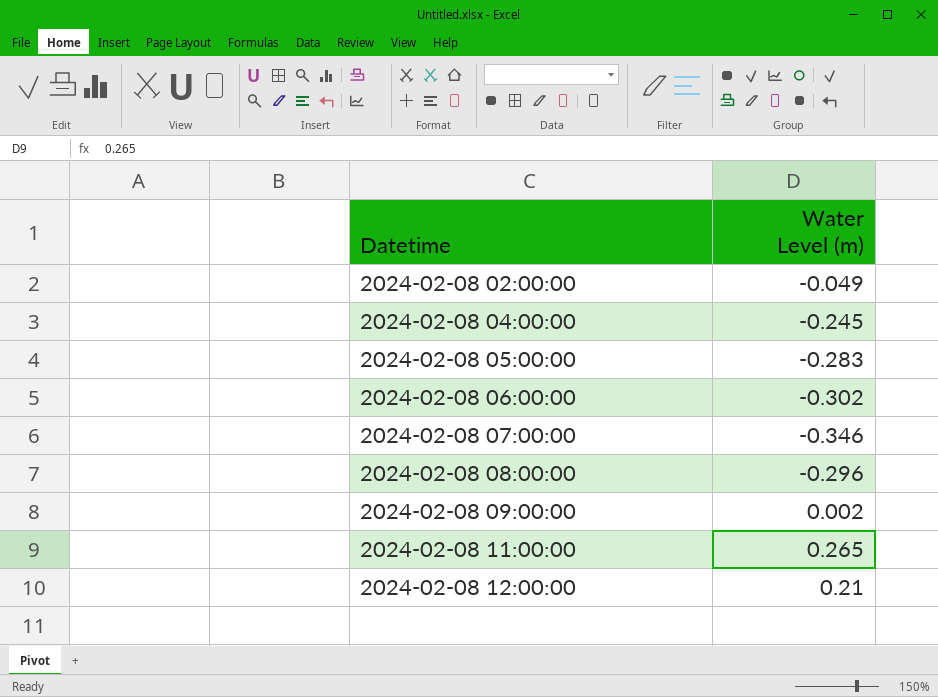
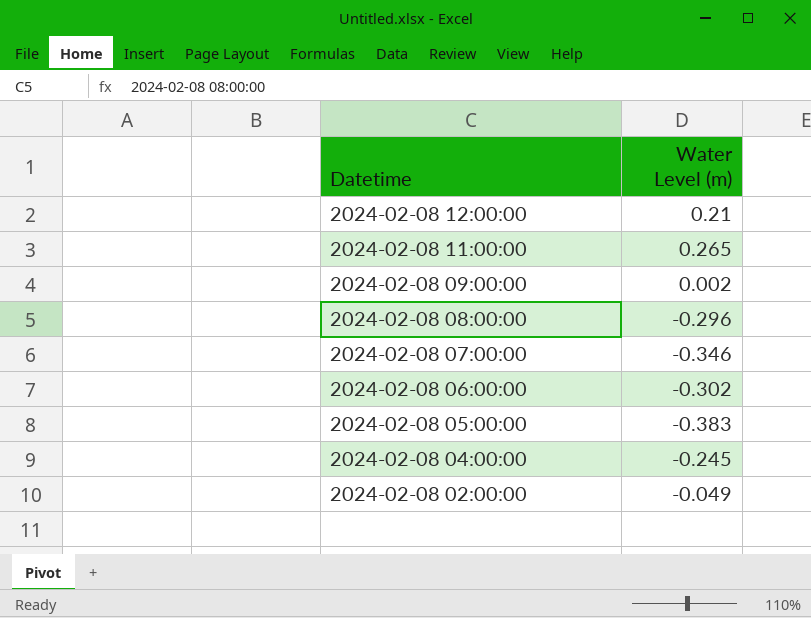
row order: Datetime ascending -> Datetime descending
2024-02-08 05:00:00 | Water Level (m): -0.283 -> -0.383

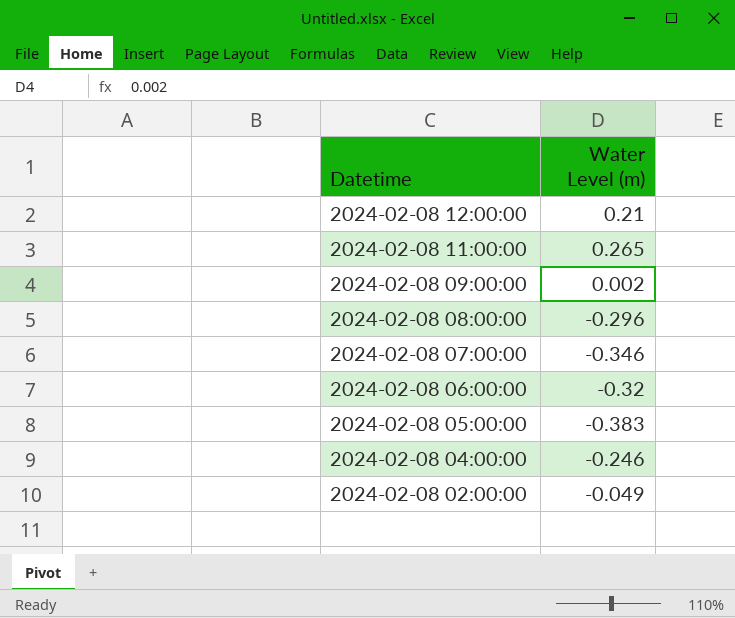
2024-02-08 06:00:00 | Water Level (m): -0.302 -> -0.32
2024-02-08 04:00:00 | Water Level (m): -0.245 -> -0.246

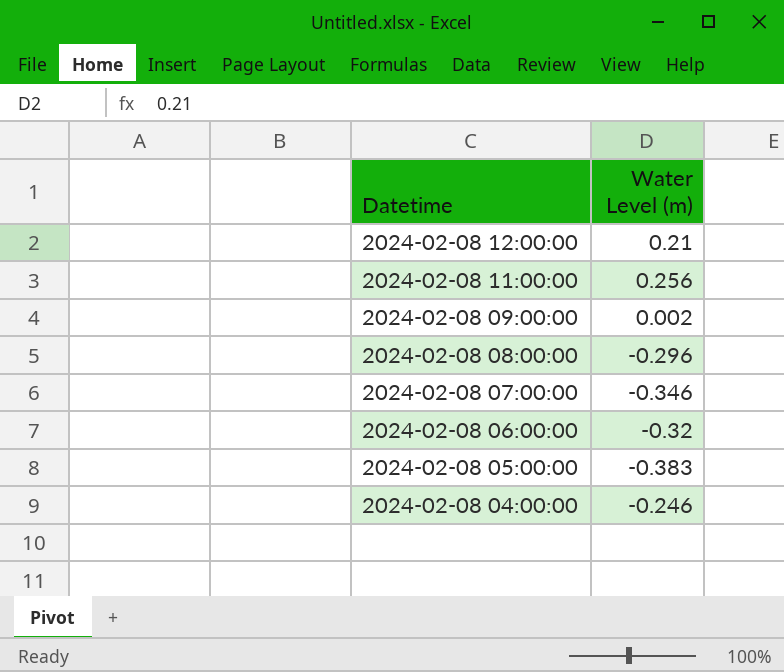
row 2024-02-08 02:00:00: -0.049 -> none
2024-02-08 11:00:00 | Water Level (m): 0.265 -> 0.256

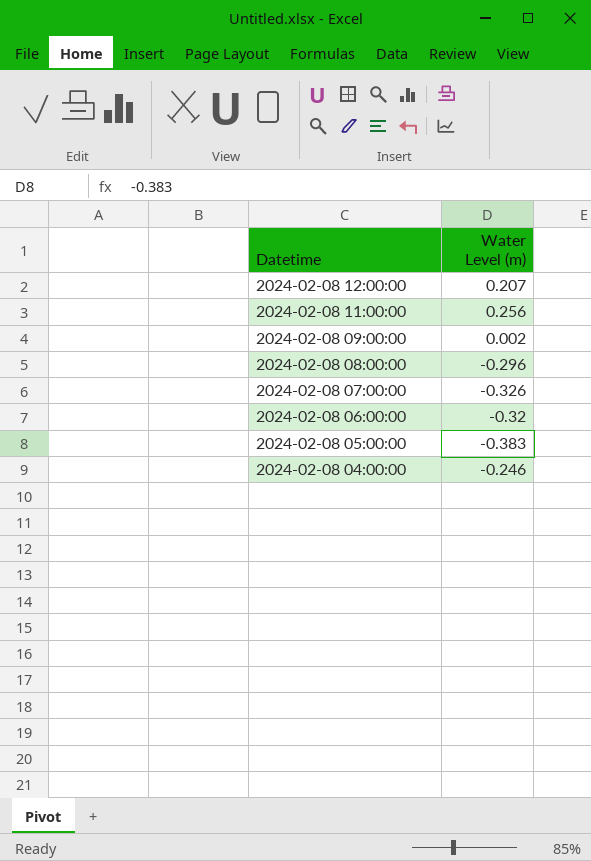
2024-02-08 12:00:00 | Water Level (m): 0.21 -> 0.207
2024-02-08 07:00:00 | Water Level (m): -0.346 -> -0.326

